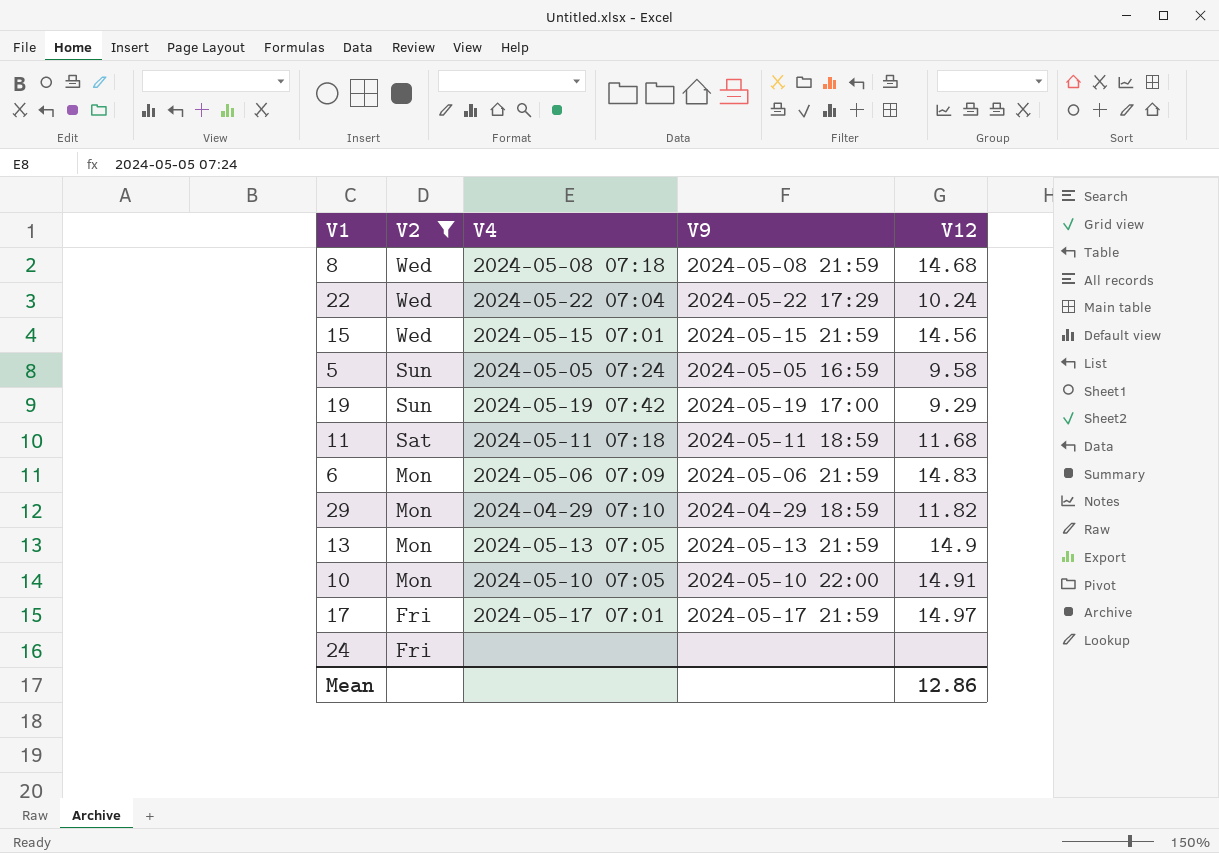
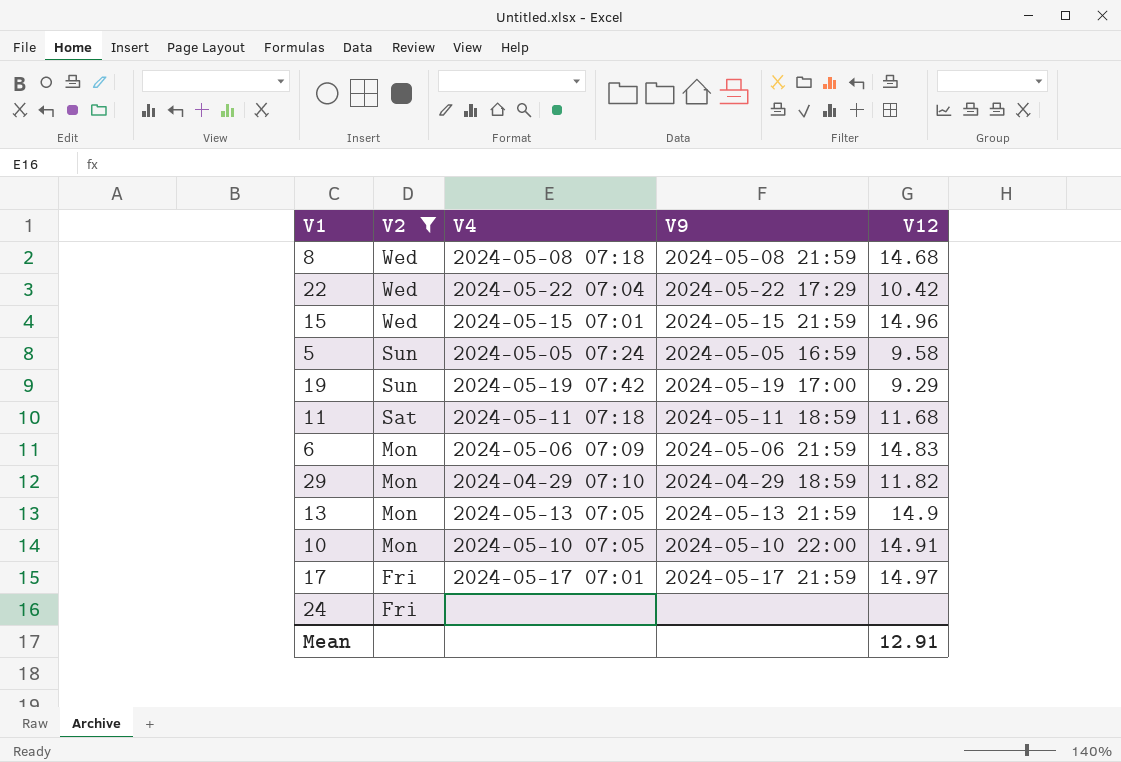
22 | V12: 10.24 -> 10.42
15 | V12: 14.56 -> 14.96
Mean | V12: 12.86 -> 12.91

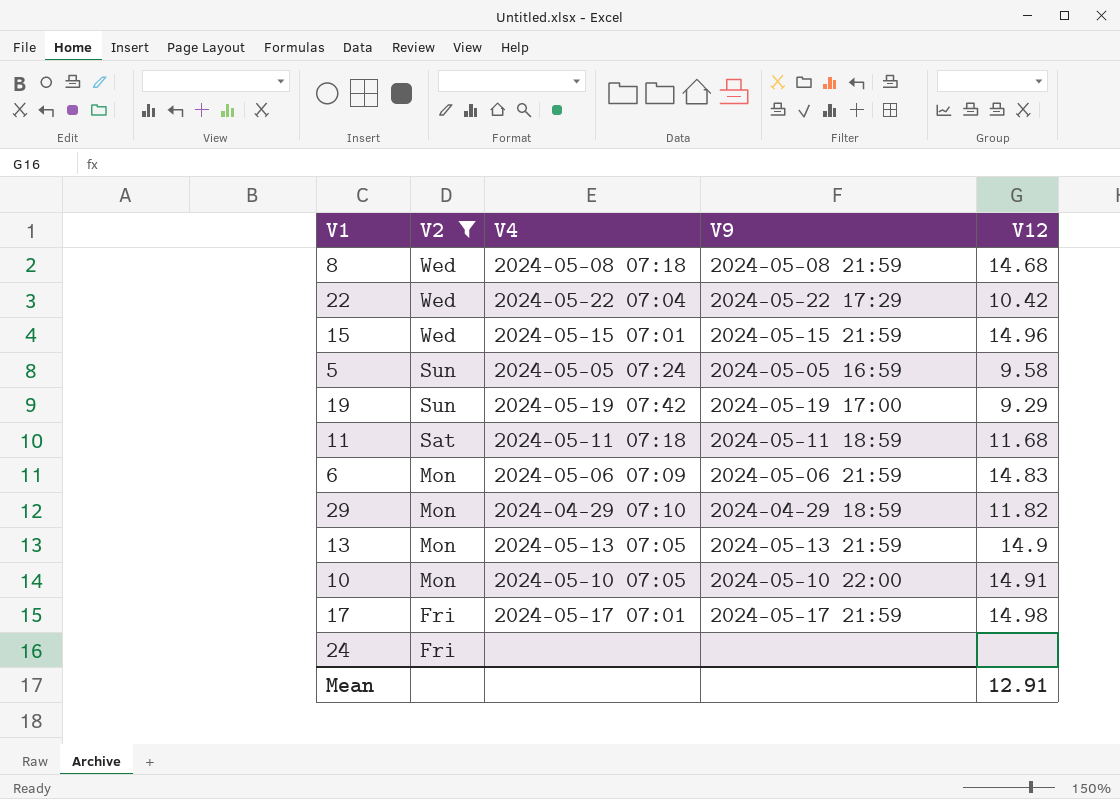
17 | V12: 14.97 -> 14.98

